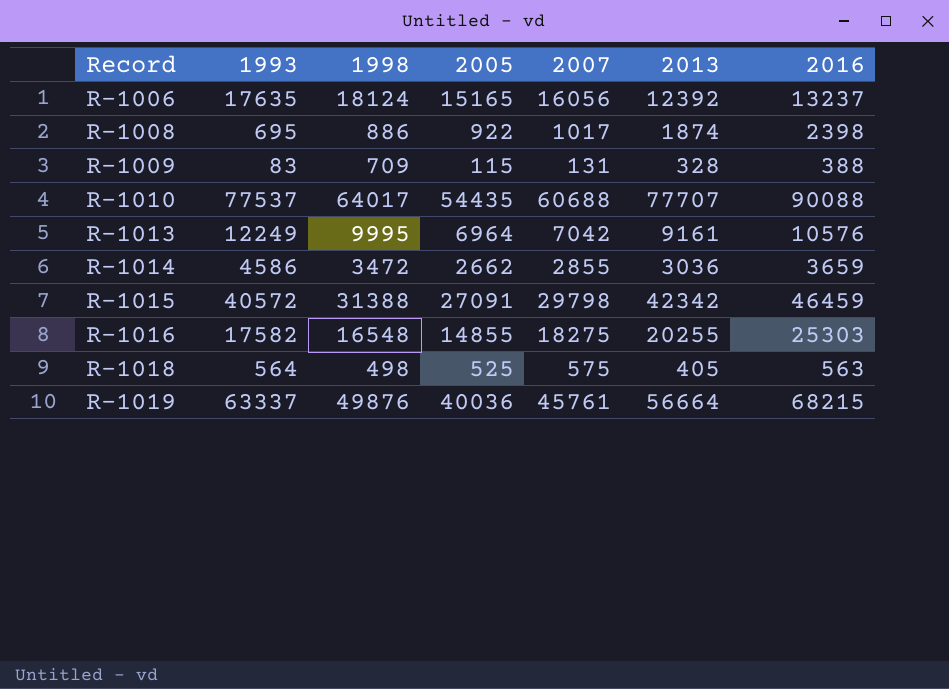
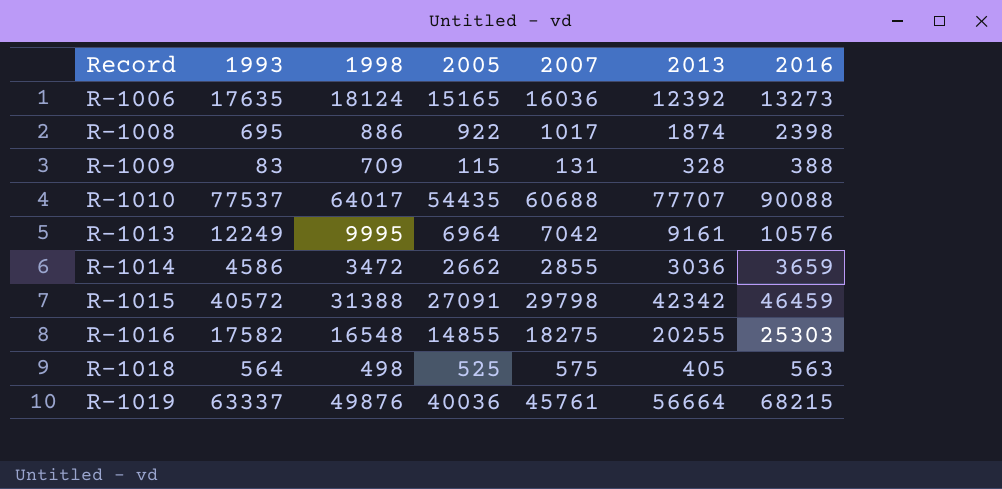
R-1006 | 2007: 16056 -> 16036
R-1006 | 2016: 13237 -> 13273

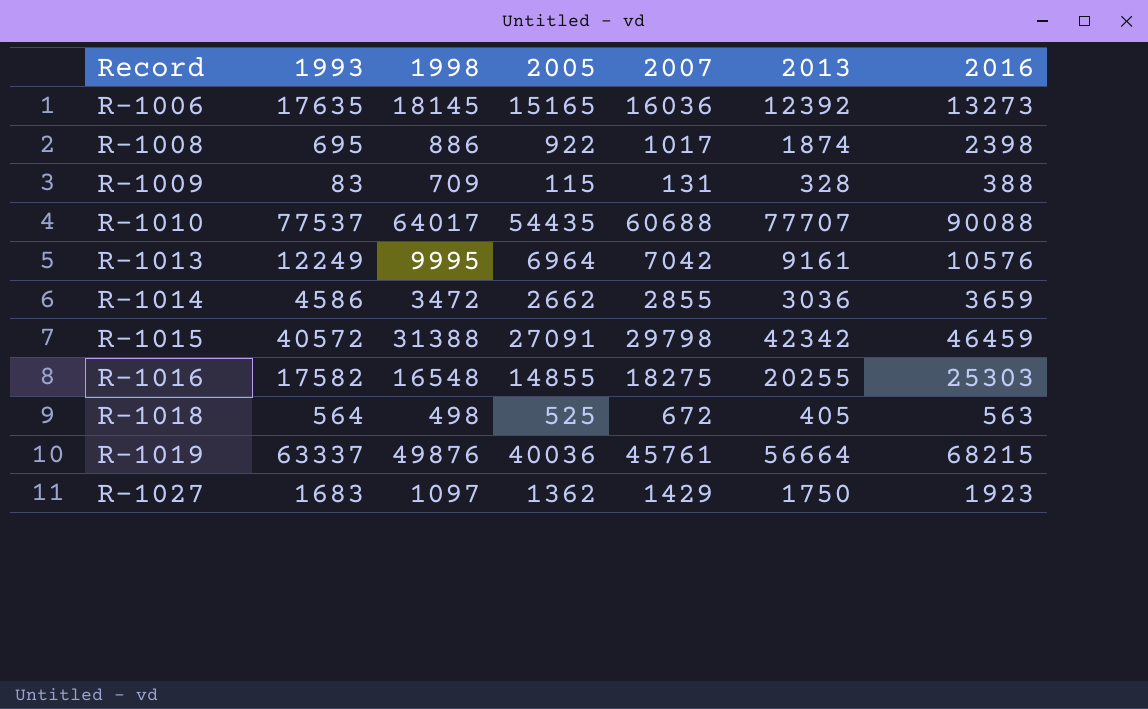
R-1006 | 1998: 18124 -> 18145
R-1018 | 2007: 575 -> 672
row R-1027: none -> 1683 | 1097 | 1362 | 1429 | 1750 | 1923

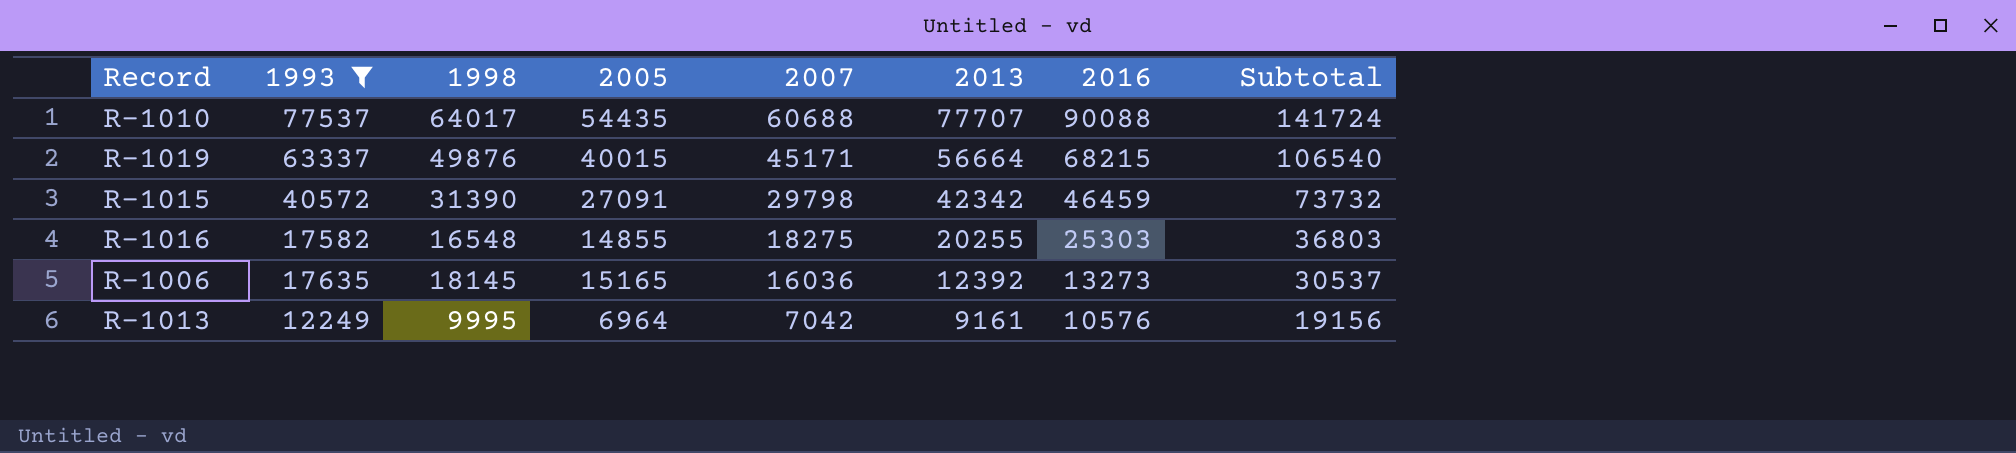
filter: none -> 1993 >= 12249
row order: Record ascending -> 2007 descending
column Subtotal | formula: none -> [1998] + [2013]
R-1019 | 2005: 40036 -> 40015
R-1019 | 2007: 45761 -> 45171
R-1015 | 1998: 31388 -> 31390

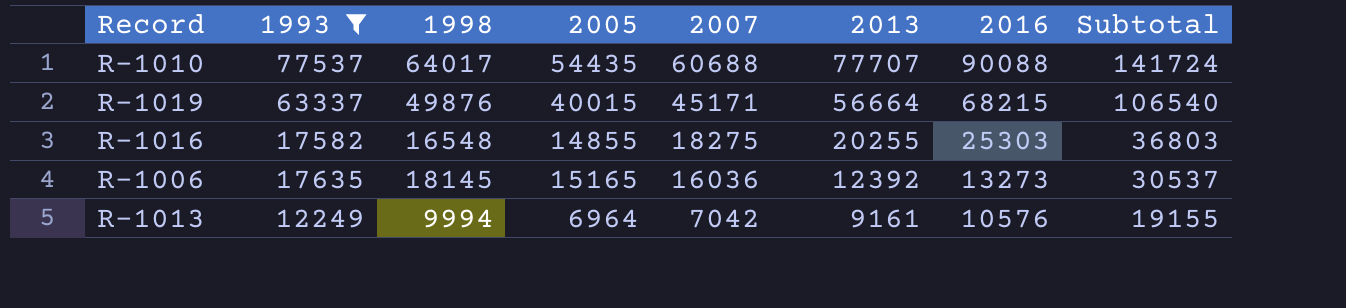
row R-1015: 40572 | 31390 | 27091 | 29798 | 42342 | 46459 | 73732 -> none
R-1013 | 1998: 9995 -> 9994
R-1013 | Subtotal: 19156 -> 19155

